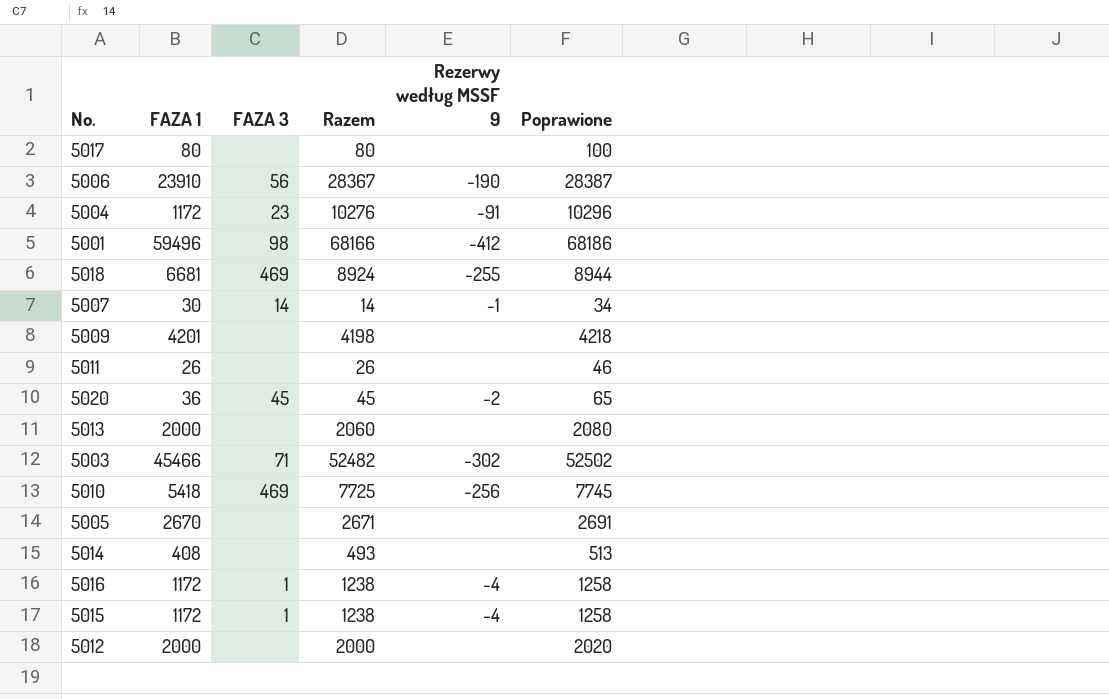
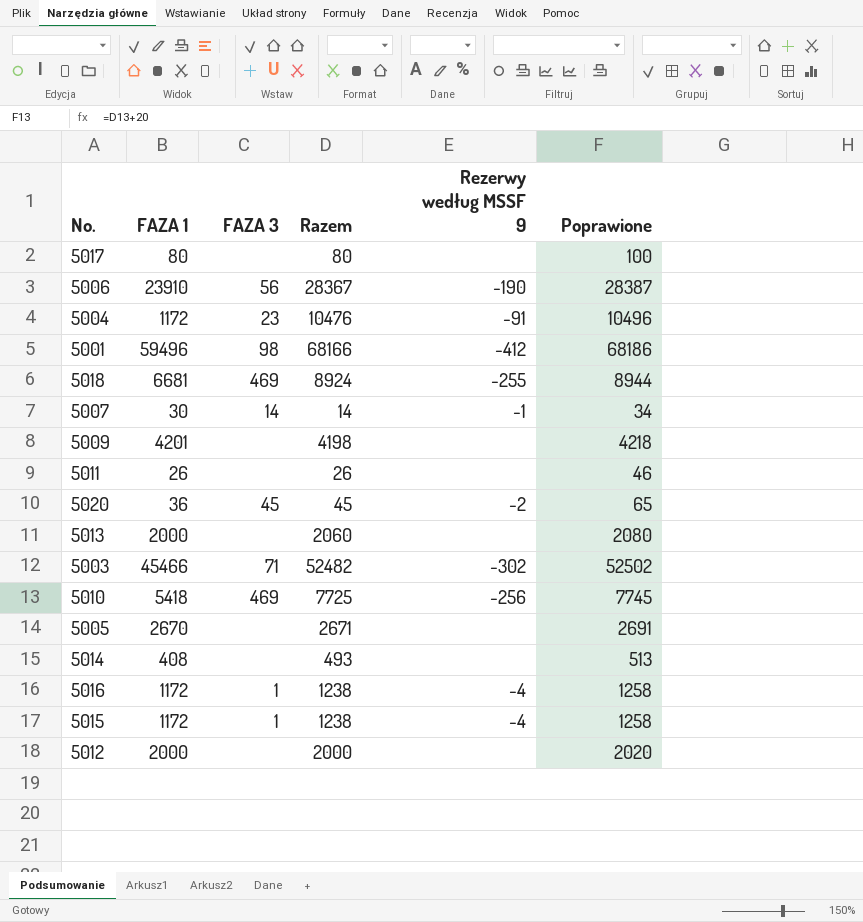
5004 | Razem: 10276 -> 10476
5004 | Poprawione: 10296 -> 10496

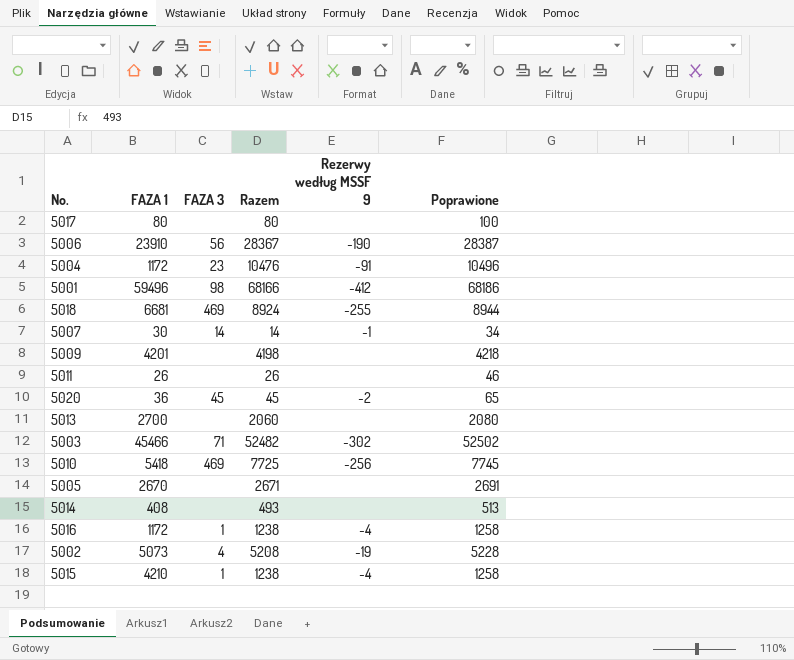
row 5012: 2000 | none | 2000 | none | 2020 -> none
5013 | FAZA 1: 2000 -> 2700
row 5002: none -> 5073 | 4 | 5208 | -19 | 5228
5015 | FAZA 1: 1172 -> 4210

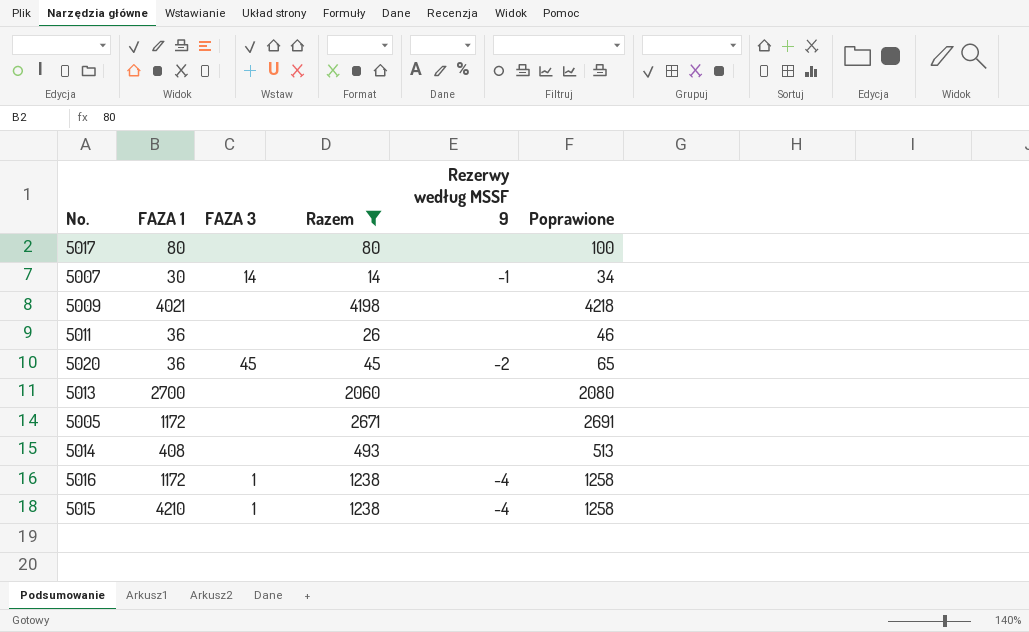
filter: none -> Razem <= 4198
5009 | FAZA 1: 4201 -> 4021
5011 | FAZA 1: 26 -> 36
5005 | FAZA 1: 2670 -> 1172

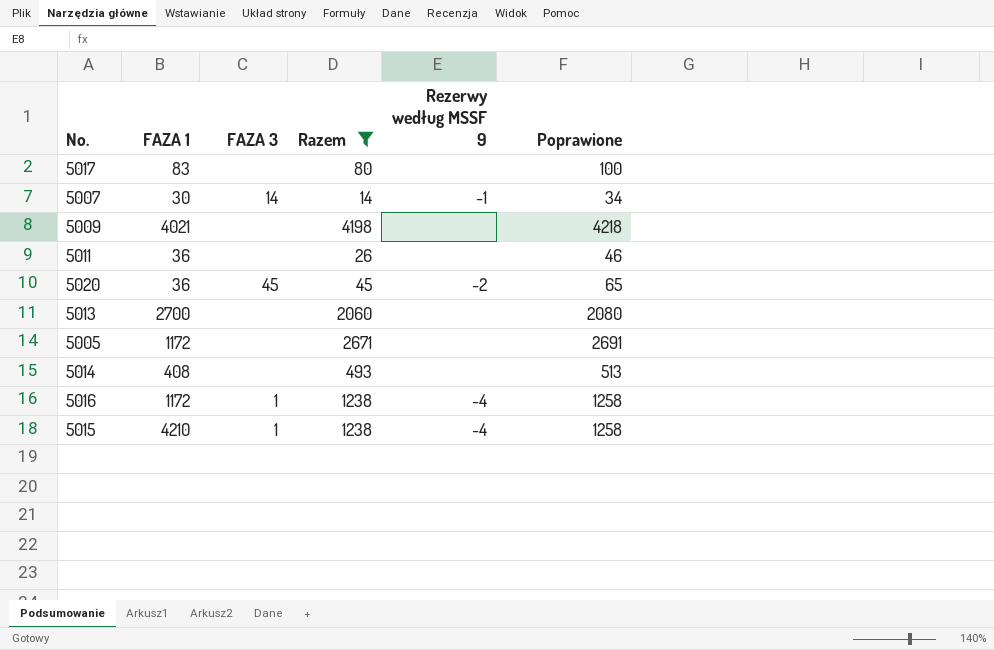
5017 | FAZA 1: 80 -> 83

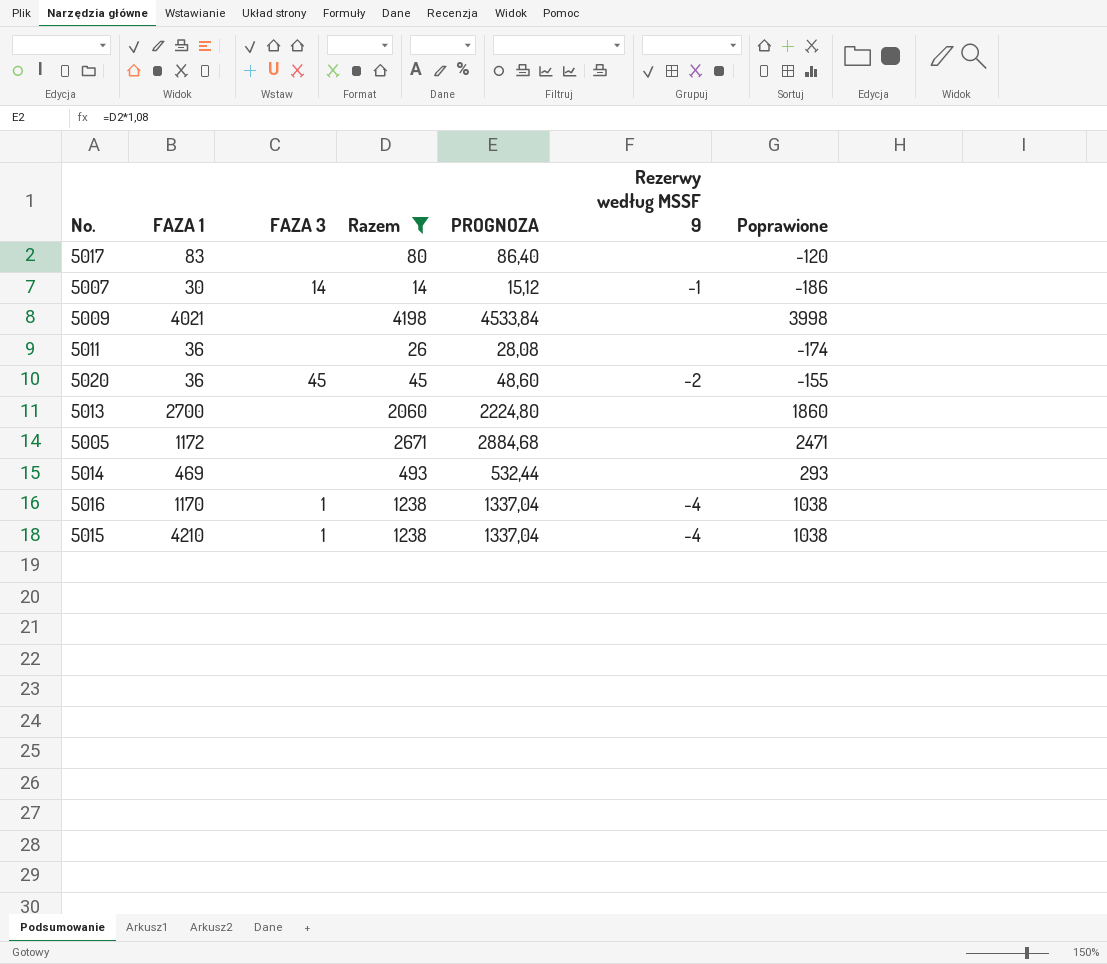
column PROGNOZA | formula: none -> [Razem] * 1,08
column Poprawione | formula: [Razem] + 20 -> [Razem] - 200
5014 | FAZA 1: 408 -> 469
5016 | FAZA 1: 1172 -> 1170

